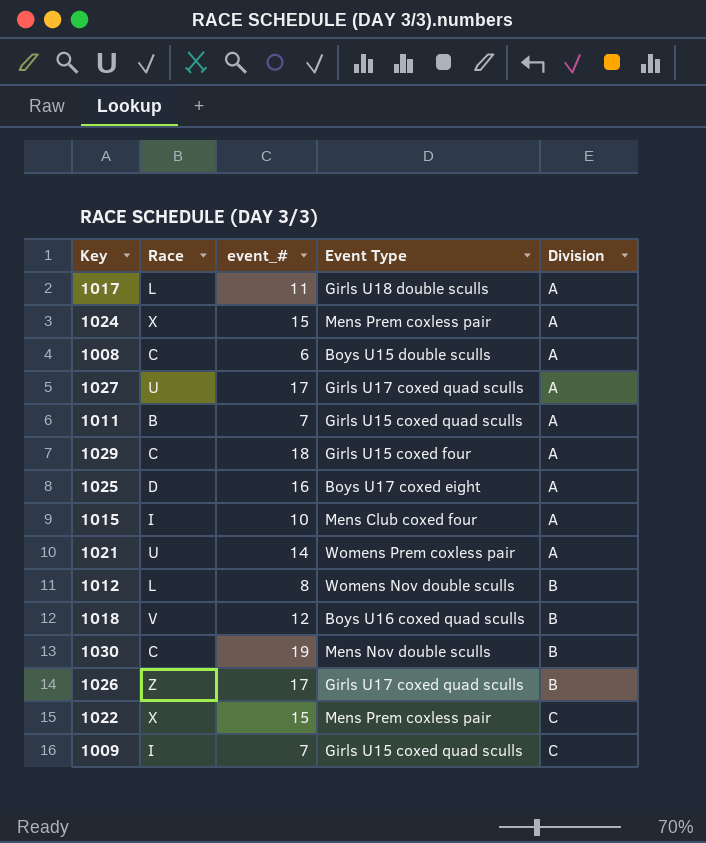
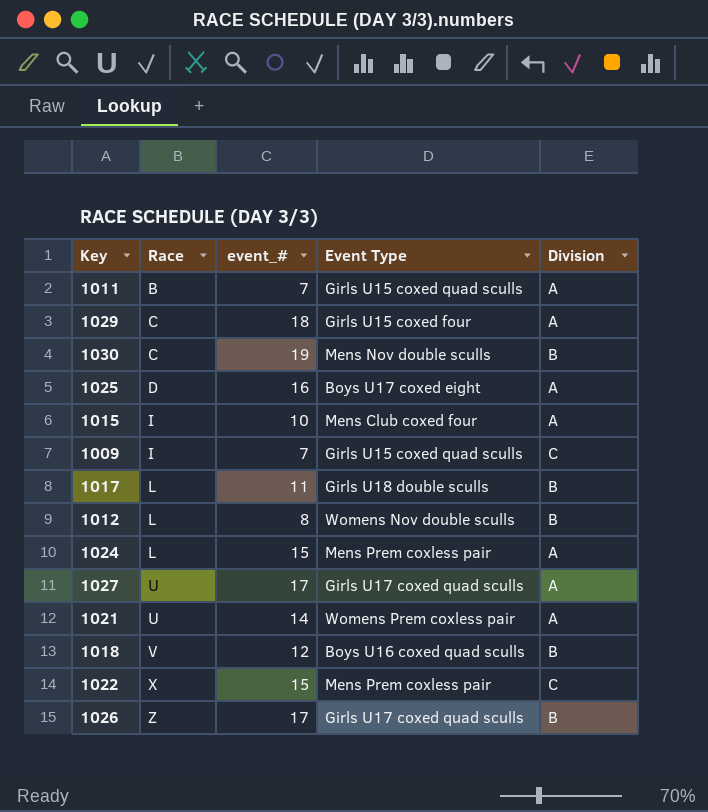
row order: Division ascending -> Race ascending
row 1008: C | 6 | Boys U15 double sculls | A -> none
1017 | Division: A -> B
1024 | Race: X -> L

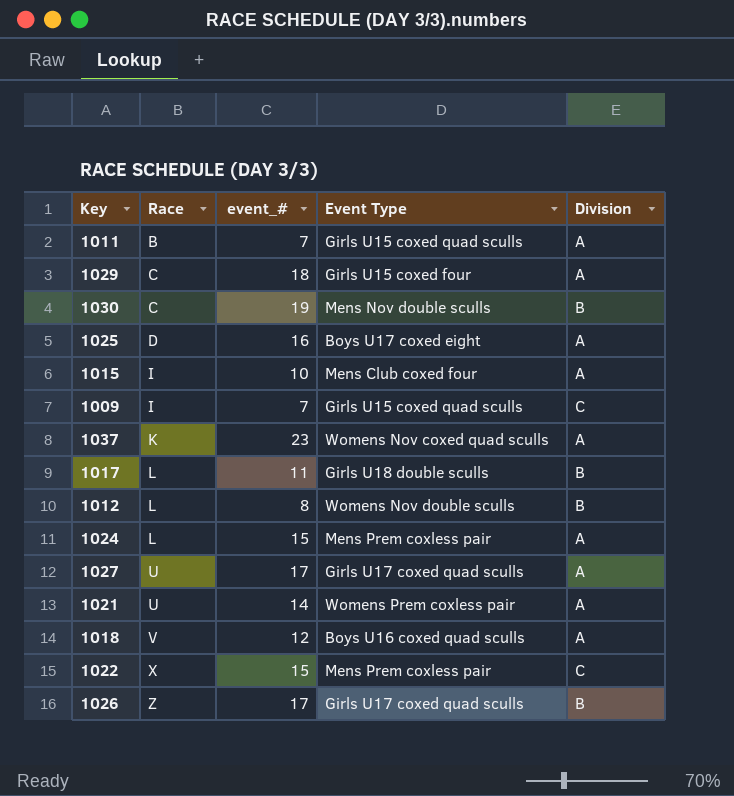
row 1037: none -> K | 23 | Womens Nov coxed quad sculls | A
1018 | Division: B -> A

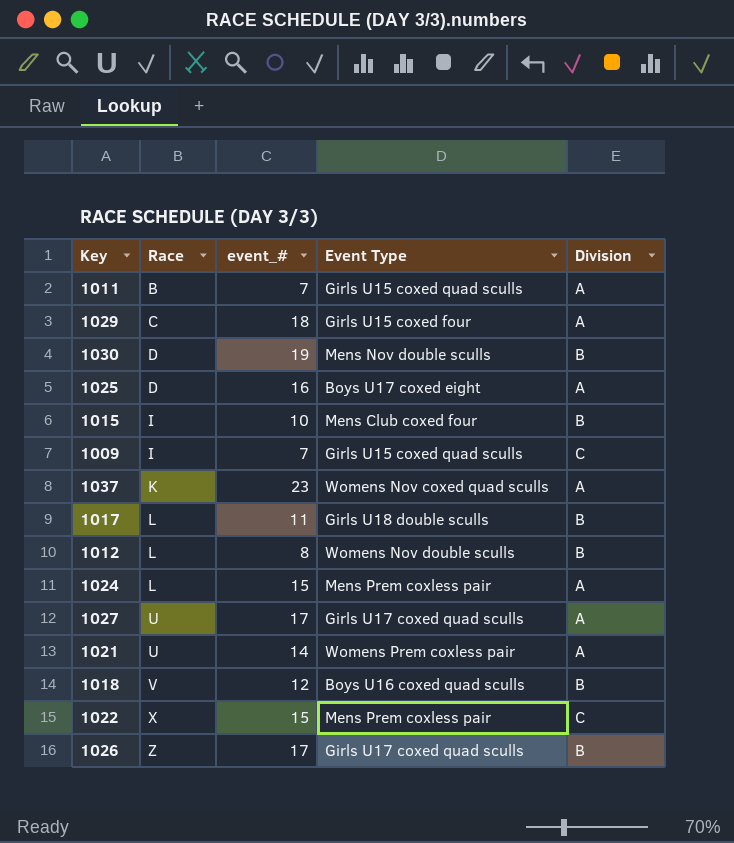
1030 | Race: C -> D
1015 | Division: A -> B
1018 | Division: A -> B

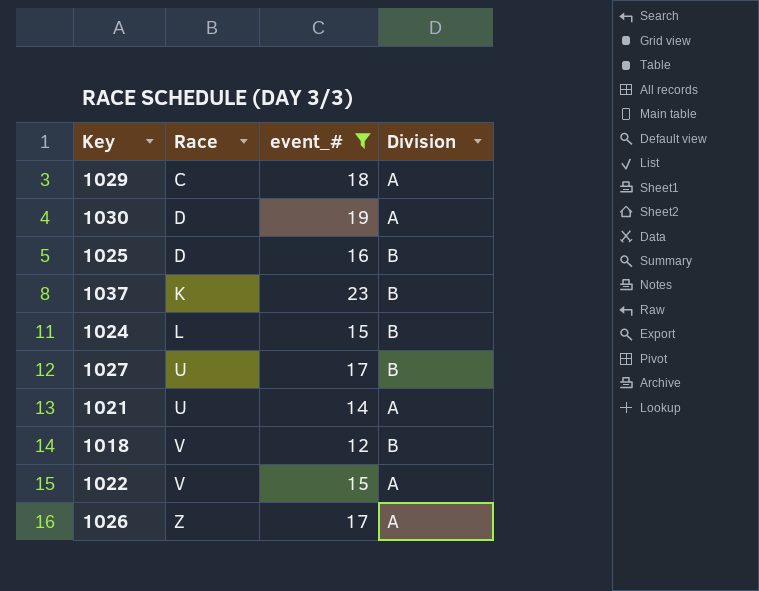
filter: none -> event_# >= 12
column Event Type | position: 4 -> none
1030 | Division: B -> A
1025 | Division: A -> B
1037 | Division: A -> B
1024 | Division: A -> B
1027 | Division: A -> B
1022 | Race: X -> V
1022 | Division: C -> A
1026 | Division: B -> A

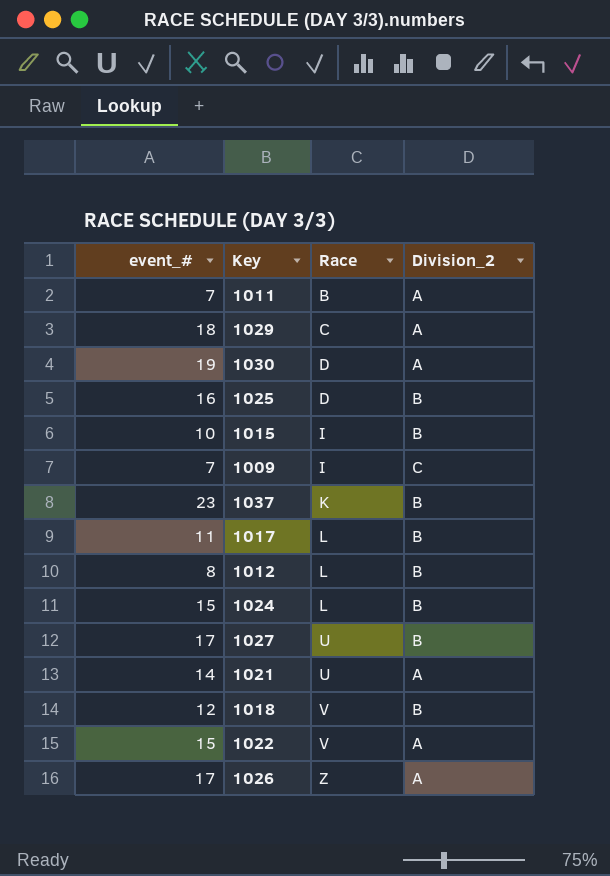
filter: event_# >= 12 -> none
column event_# | position: 3 -> 1
column name: Division -> Division_2

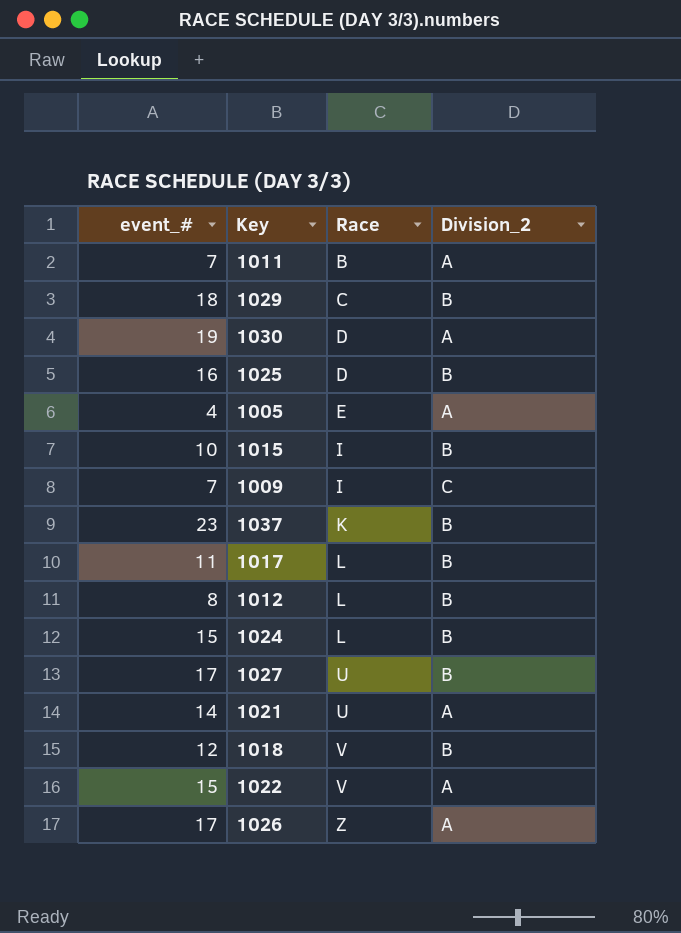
1029 | Division_2: A -> B
row 1005: none -> 4 | E | A

